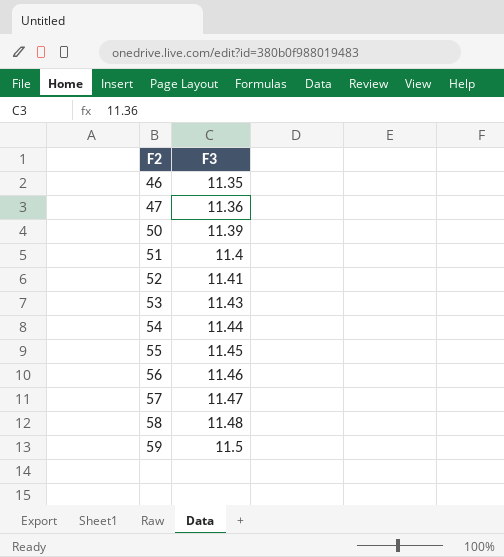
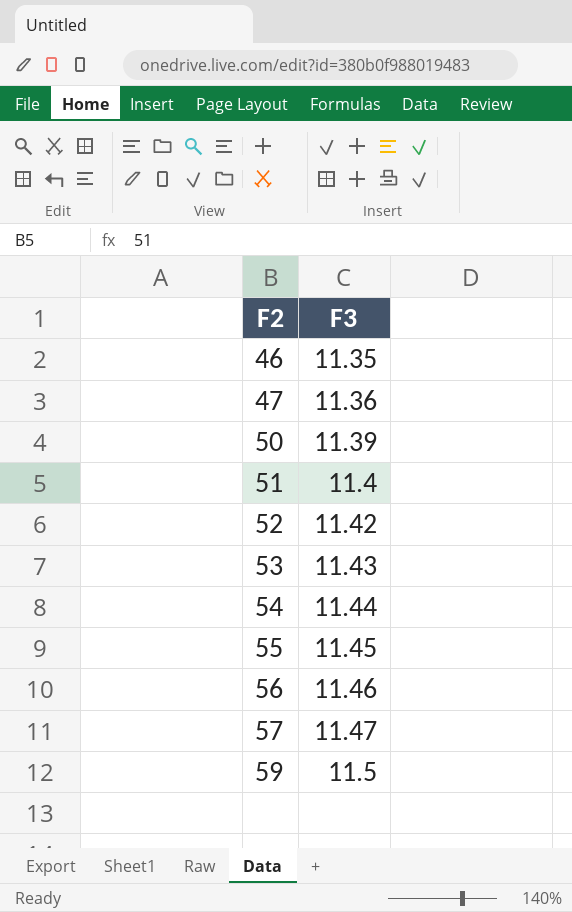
row 58: 11.48 -> none
52 | F3: 11.41 -> 11.42

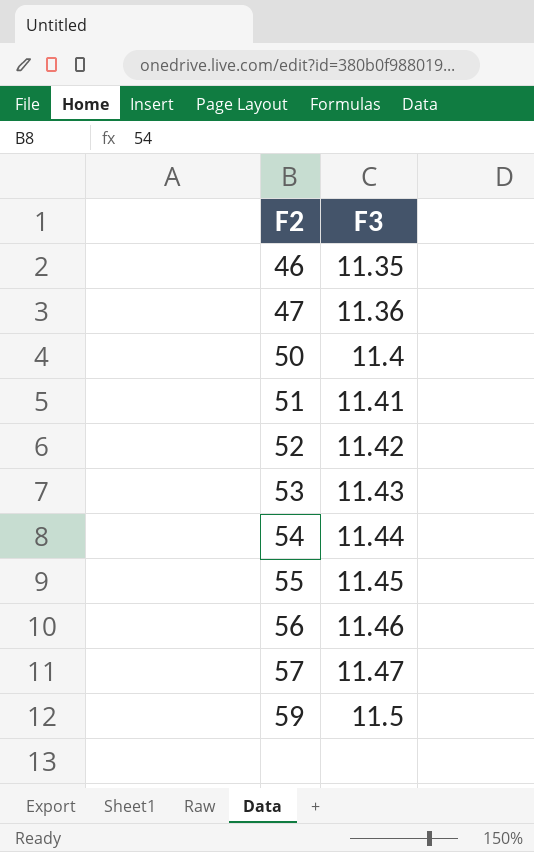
50 | F3: 11.39 -> 11.4
51 | F3: 11.4 -> 11.41

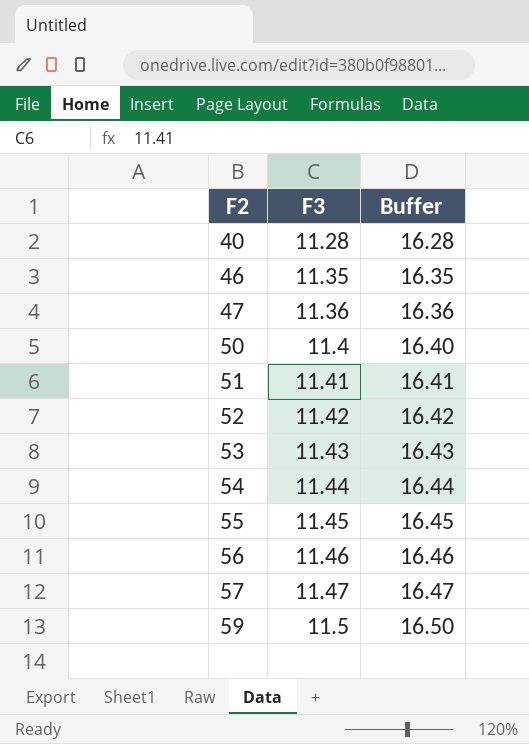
column Buffer | formula: none -> [F3] + 5
row 40: none -> 11.28 | 16.28

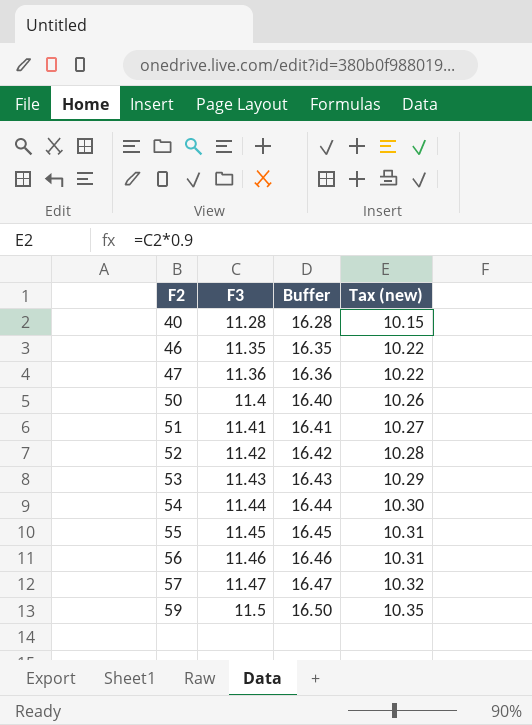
column Tax (new) | formula: none -> [F3] * 0.9

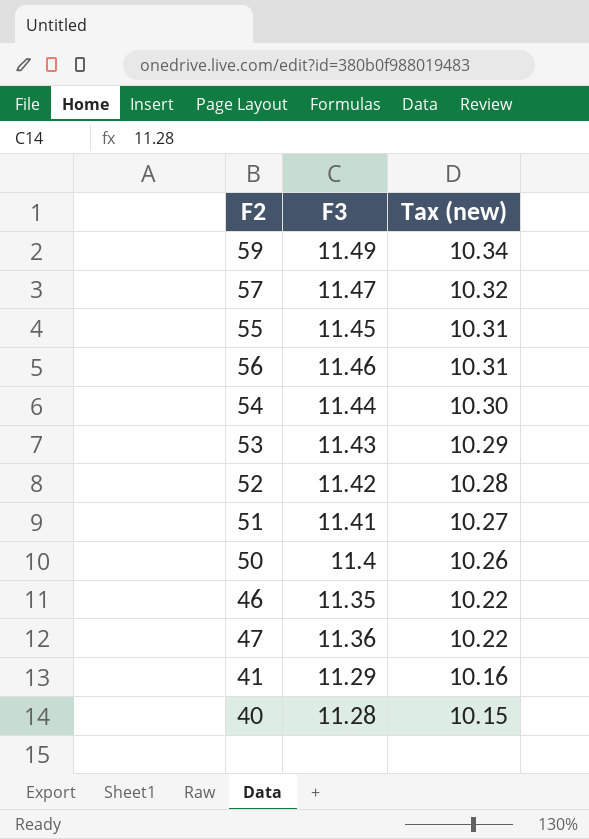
row order: F2 ascending -> Tax (new) descending
column Buffer | formula: [F3] + 5 -> none
59 | F3: 11.5 -> 11.49
59 | Tax (new): 10.35 -> 10.34
row 41: none -> 11.29 | 10.16

